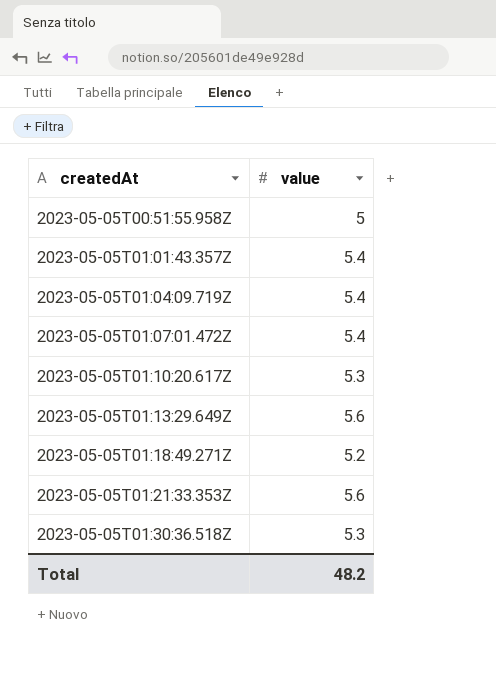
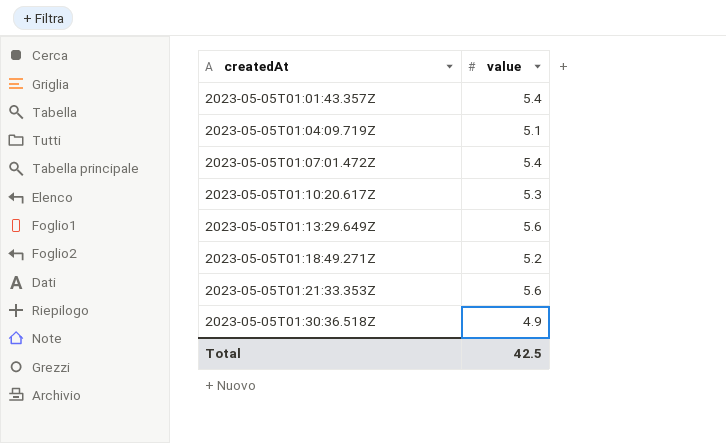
row 2023-05-05T00:51:55.958Z: 5 -> none
2023-05-05T01:04:09.719Z | value: 5.4 -> 5.1
2023-05-05T01:30:36.518Z | value: 5.3 -> 4.9
Total | value: 48.2 -> 42.5

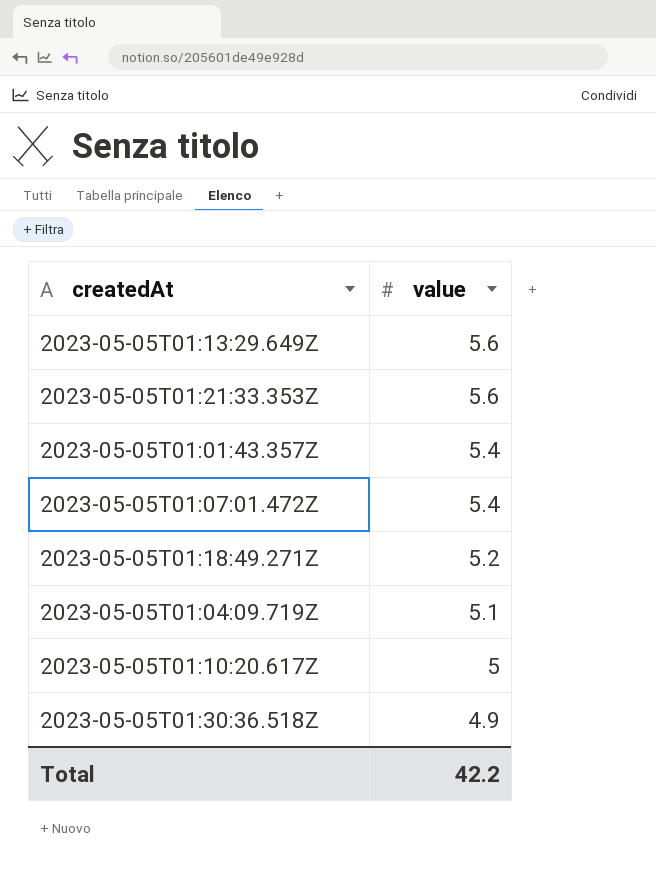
row order: createdAt ascending -> value descending
2023-05-05T01:10:20.617Z | value: 5.3 -> 5
Total | value: 42.5 -> 42.2

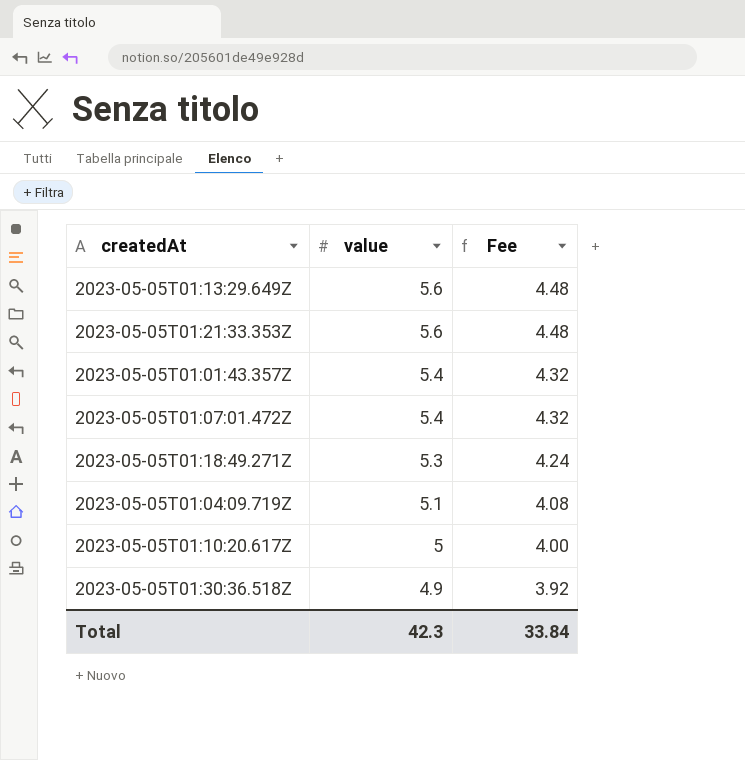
column Fee | formula: none -> [value] * 0.8
2023-05-05T01:18:49.271Z | value: 5.2 -> 5.3
Total | value: 42.2 -> 42.3

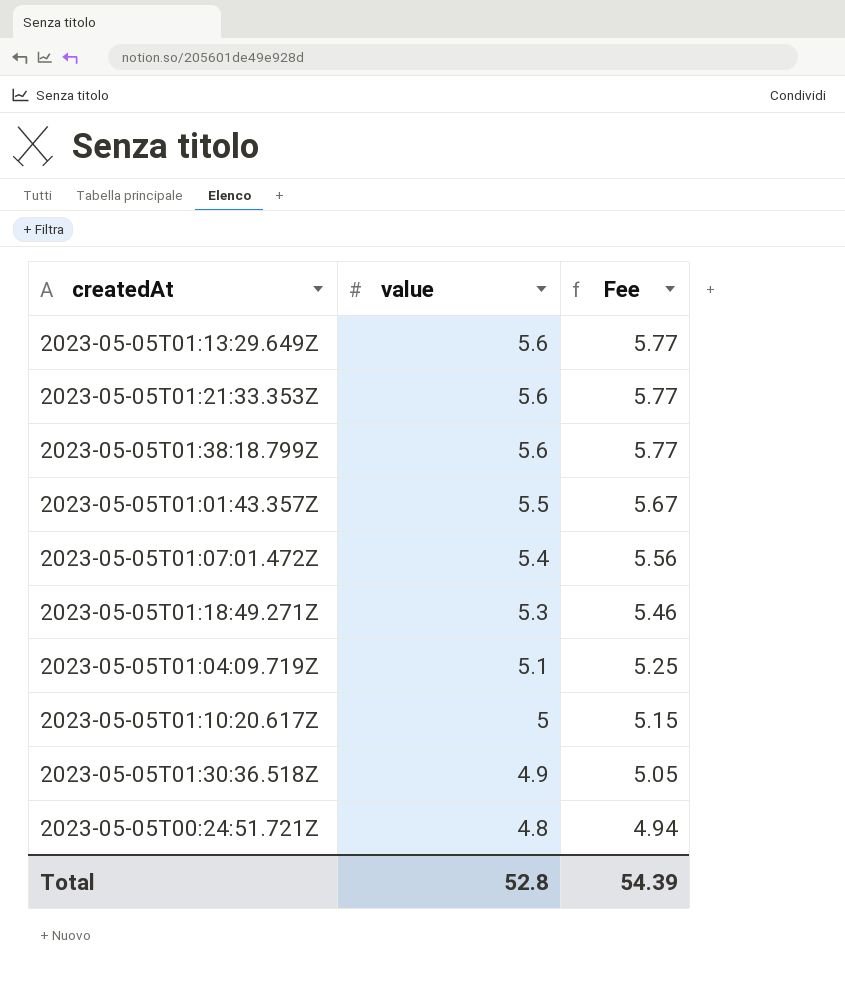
column Fee | formula: [value] * 0.8 -> [value] * 1.03
row 2023-05-05T01:38:18.799Z: none -> 5.6 | 5.77
2023-05-05T01:01:43.357Z | value: 5.4 -> 5.5
row 2023-05-05T00:24:51.721Z: none -> 4.8 | 4.94
Total | value: 42.3 -> 52.8
Total | Fee: 33.84 -> 54.39

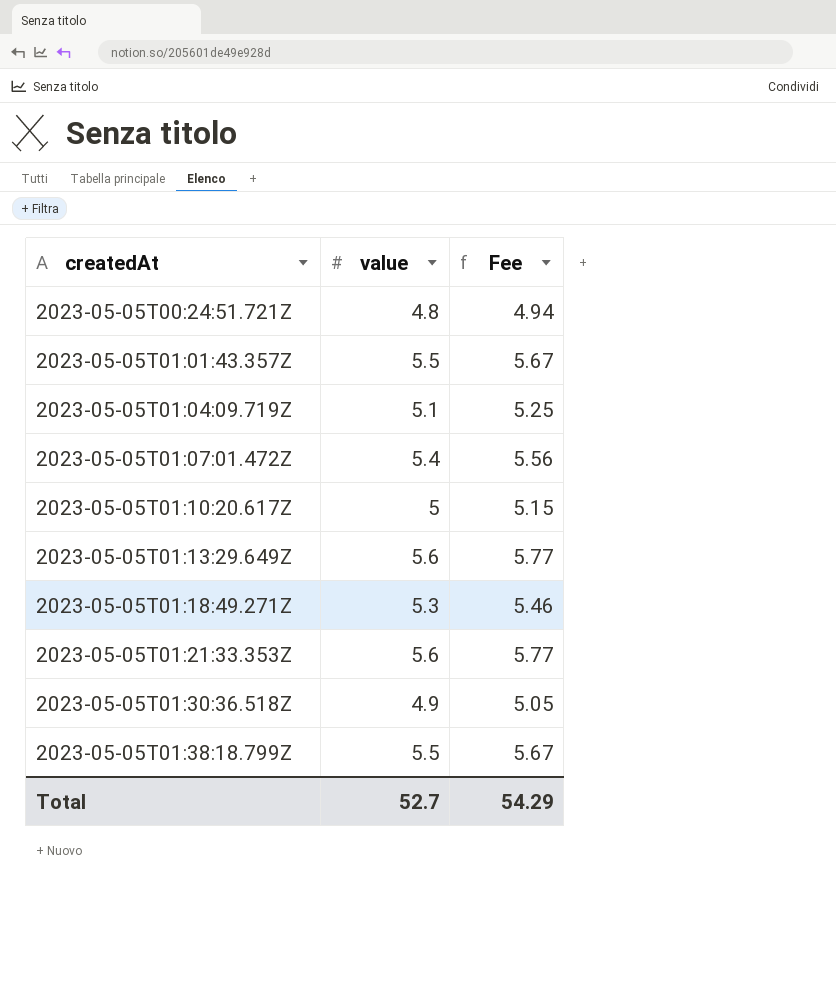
row order: value descending -> createdAt ascending
2023-05-05T01:38:18.799Z | value: 5.6 -> 5.5
2023-05-05T01:38:18.799Z | Fee: 5.77 -> 5.67
Total | value: 52.8 -> 52.7
Total | Fee: 54.39 -> 54.29

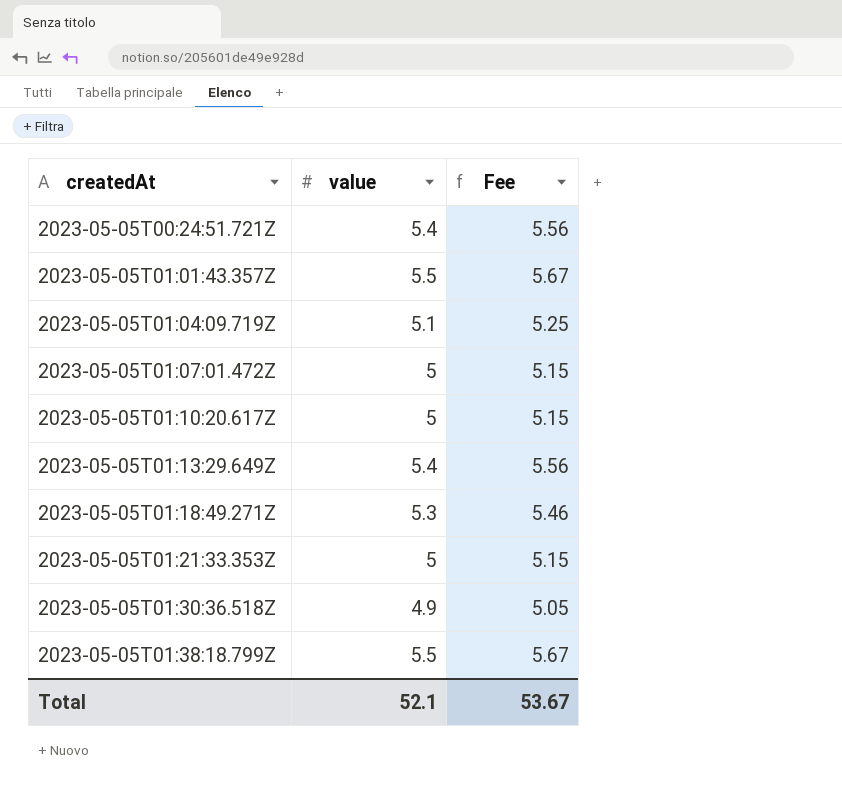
2023-05-05T00:24:51.721Z | value: 4.8 -> 5.4
2023-05-05T00:24:51.721Z | Fee: 4.94 -> 5.56
2023-05-05T01:07:01.472Z | value: 5.4 -> 5
2023-05-05T01:07:01.472Z | Fee: 5.56 -> 5.15
2023-05-05T01:13:29.649Z | value: 5.6 -> 5.4
2023-05-05T01:13:29.649Z | Fee: 5.77 -> 5.56
2023-05-05T01:21:33.353Z | value: 5.6 -> 5
2023-05-05T01:21:33.353Z | Fee: 5.77 -> 5.15
Total | value: 52.7 -> 52.1
Total | Fee: 54.29 -> 53.67

